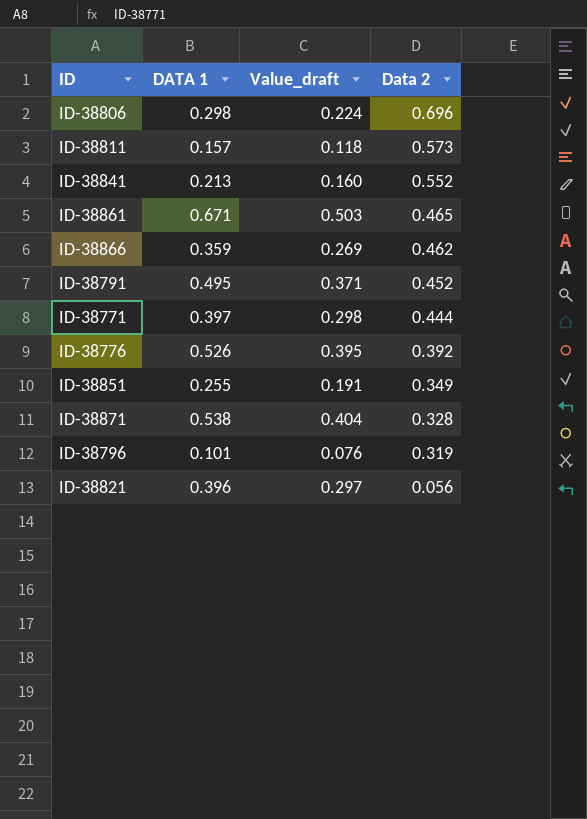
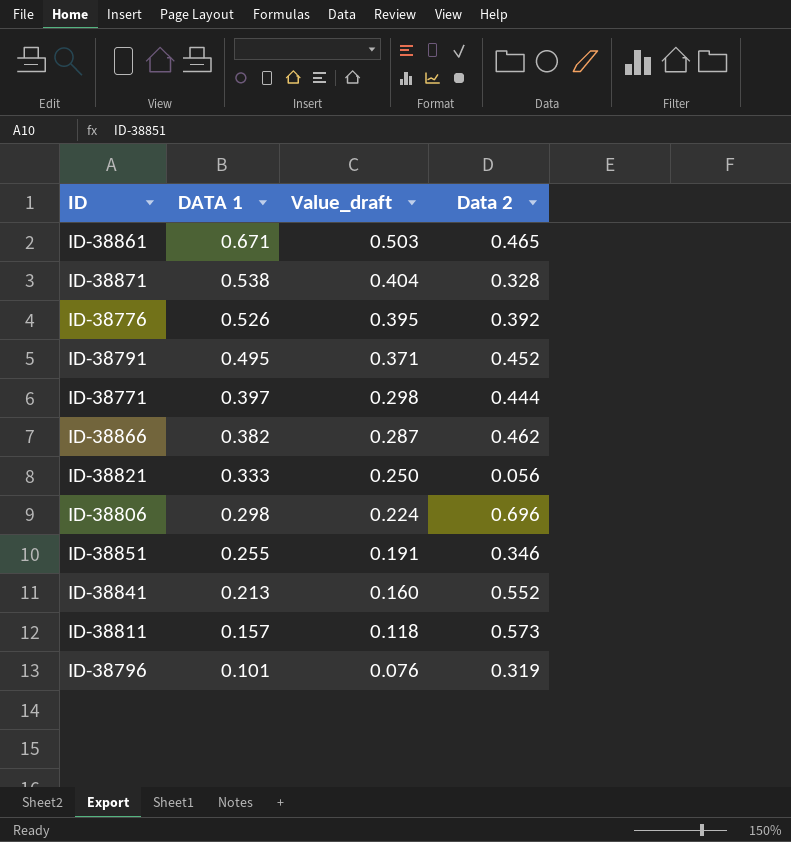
row order: Data 2 descending -> DATA 1 descending
ID-38866 | DATA 1: 0.359 -> 0.382
ID-38866 | Value_draft: 0.269 -> 0.287
ID-38821 | DATA 1: 0.396 -> 0.333
ID-38821 | Value_draft: 0.297 -> 0.250
ID-38851 | Data 2: 0.349 -> 0.346

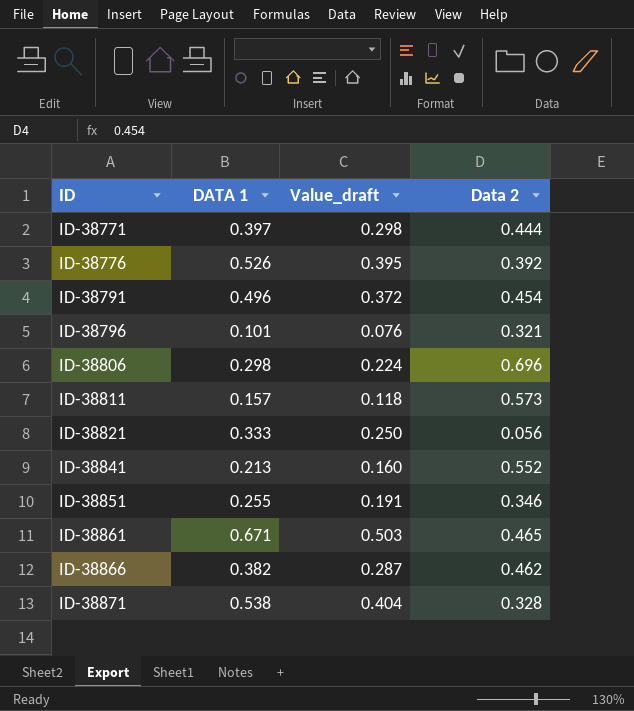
row order: DATA 1 descending -> ID ascending
ID-38791 | DATA 1: 0.495 -> 0.496
ID-38791 | Value_draft: 0.371 -> 0.372
ID-38791 | Data 2: 0.452 -> 0.454
ID-38796 | Data 2: 0.319 -> 0.321

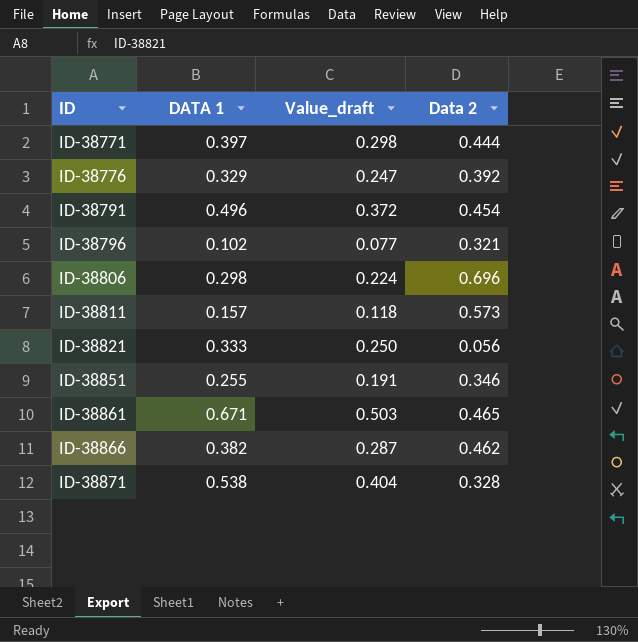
row ID-38841: 0.213 | 0.160 | 0.552 -> none
ID-38776 | DATA 1: 0.526 -> 0.329
ID-38776 | Value_draft: 0.395 -> 0.247
ID-38796 | DATA 1: 0.101 -> 0.102
ID-38796 | Value_draft: 0.076 -> 0.077

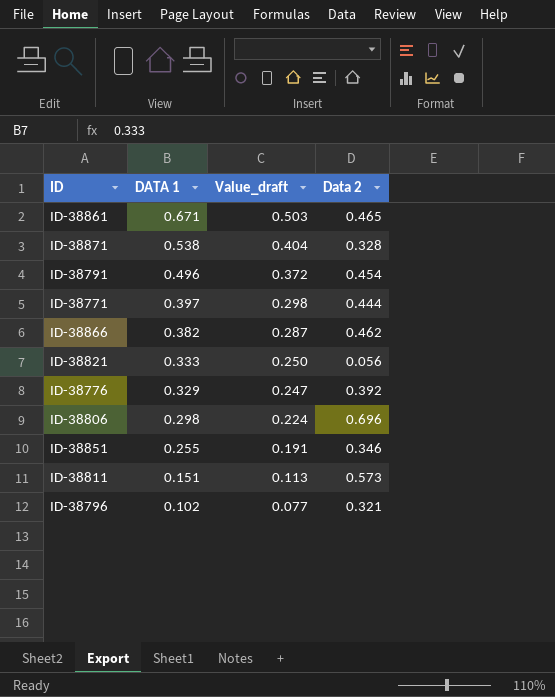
row order: ID ascending -> DATA 1 descending
ID-38811 | DATA 1: 0.157 -> 0.151
ID-38811 | Value_draft: 0.118 -> 0.113

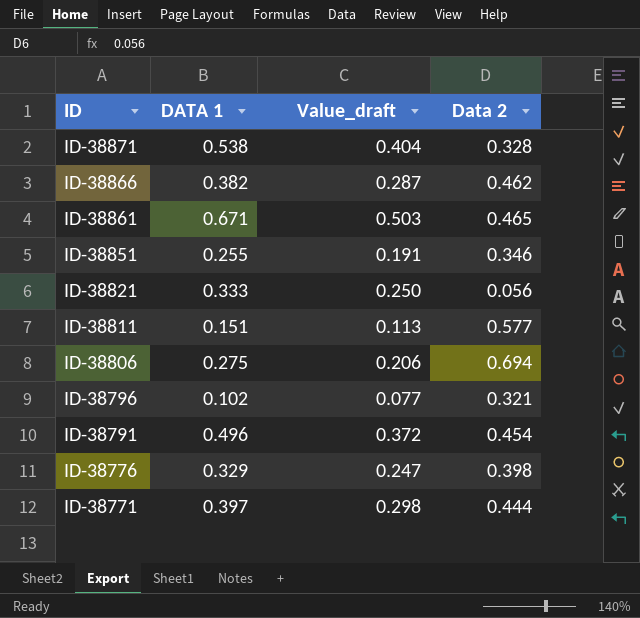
row order: DATA 1 descending -> ID descending
ID-38811 | Data 2: 0.573 -> 0.577
ID-38806 | DATA 1: 0.298 -> 0.275
ID-38806 | Value_draft: 0.224 -> 0.206
ID-38806 | Data 2: 0.696 -> 0.694
ID-38776 | Data 2: 0.392 -> 0.398

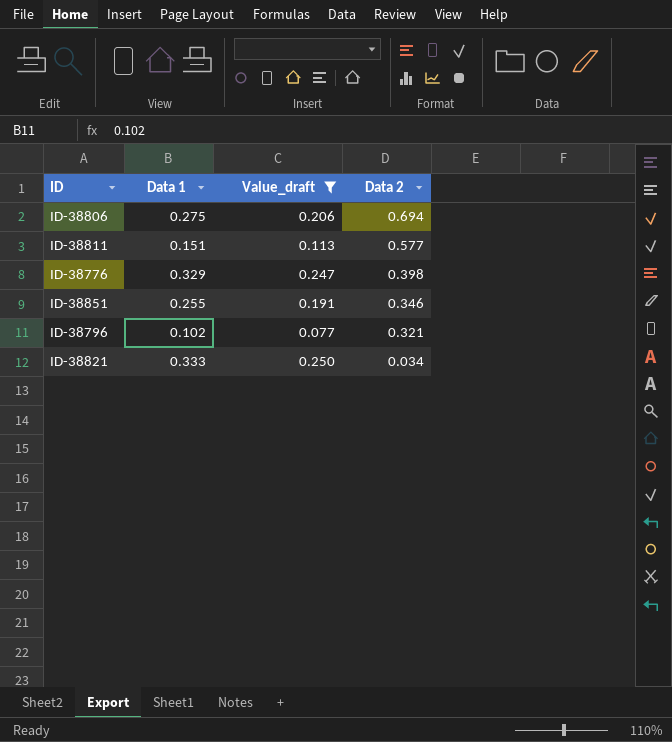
filter: none -> Value_draft <= 0.250
row order: ID descending -> Data 2 descending
column name: DATA 1 -> Data 1
ID-38821 | Data 2: 0.056 -> 0.034

